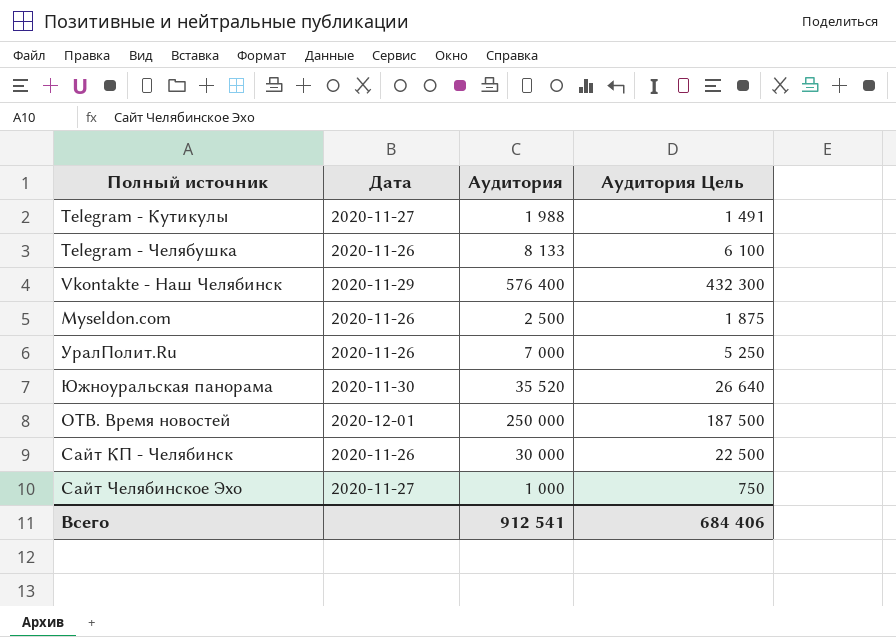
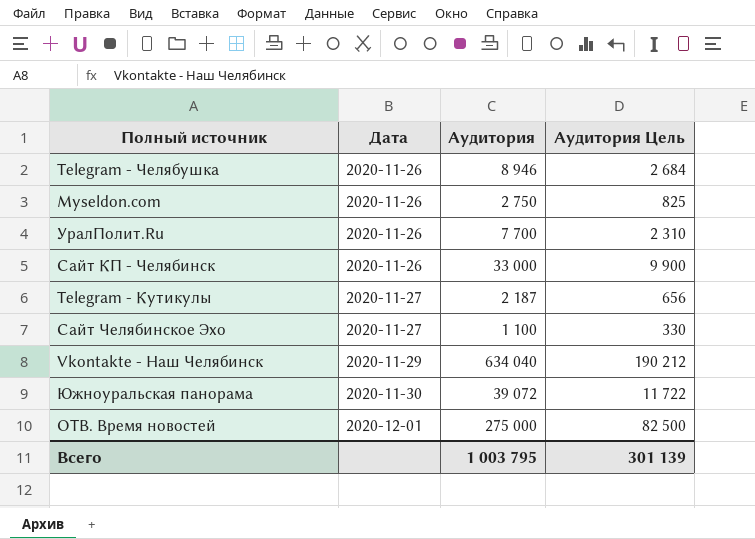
row order: none -> Дата ascending
column Аудитория Цель | formula: [Аудитория] * 0,75 -> [Аудитория] * 0,3
Telegram - Челябушка | Аудитория: 8 133 -> 8 946
Myseldon.com | Аудитория: 2 500 -> 2 750
УралПолит.Ru | Аудитория: 7 000 -> 7 700
Сайт КП - Челябинск | Аудитория: 30 000 -> 33 000
Telegram - Кутикулы | Аудитория: 1 988 -> 2 187
Сайт Челябинское Эхо | Аудитория: 1 000 -> 1 100
Vkontakte - Наш Челябинск | Аудитория: 576 400 -> 634 040
Южноуральская панорама | Аудитория: 35 520 -> 39 072
ОТВ. Время новостей | Аудитория: 250 000 -> 275 000
Всего | Аудитория: 912 541 -> 1 003 795
Всего | Аудитория Цель: 684 406 -> 301 139

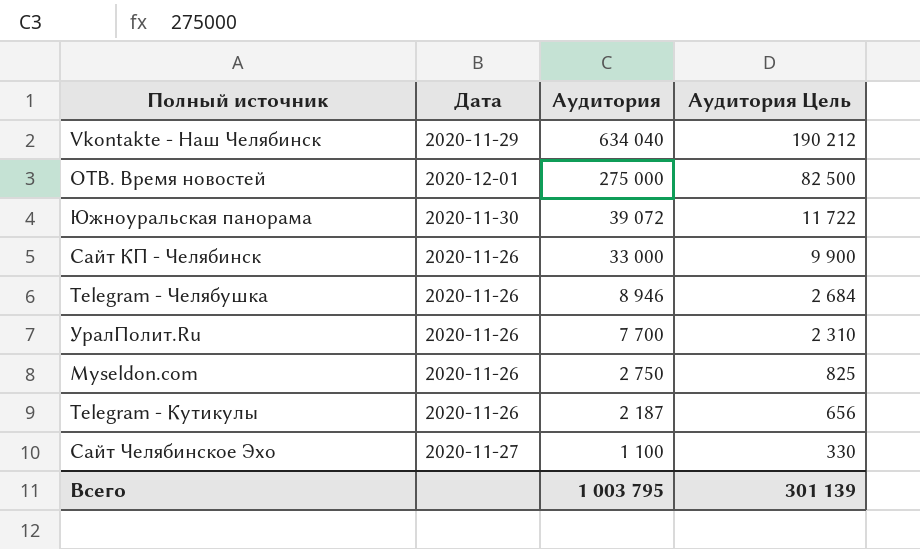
row order: Дата ascending -> Аудитория descending
Telegram - Кутикулы | Дата: 2020-11-27 -> 2020-11-26

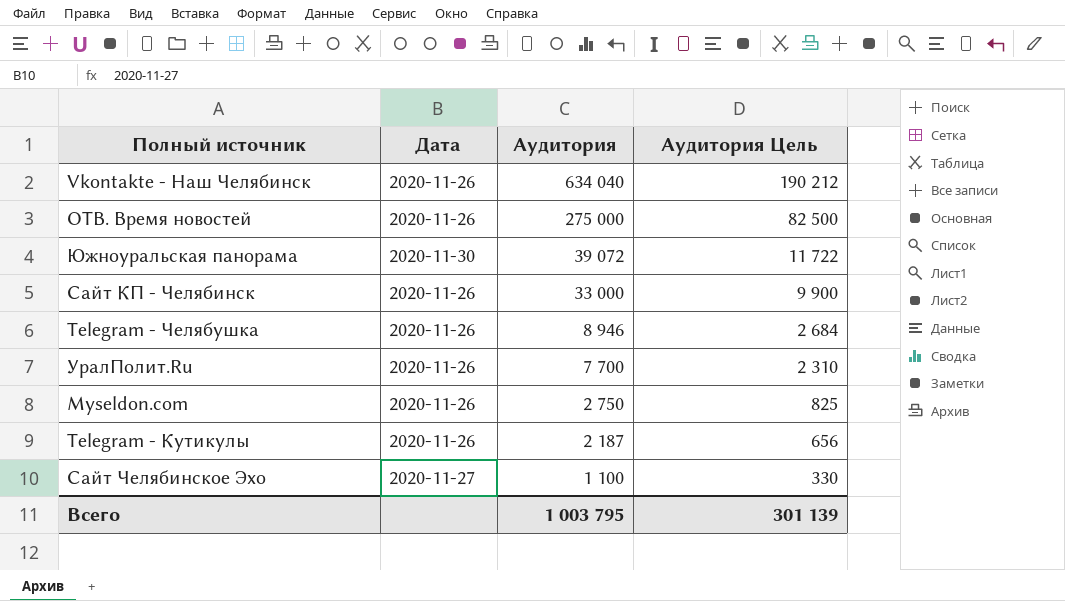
Vkontakte - Наш Челябинск | Дата: 2020-11-29 -> 2020-11-26
ОТВ. Время новостей | Дата: 2020-12-01 -> 2020-11-26

